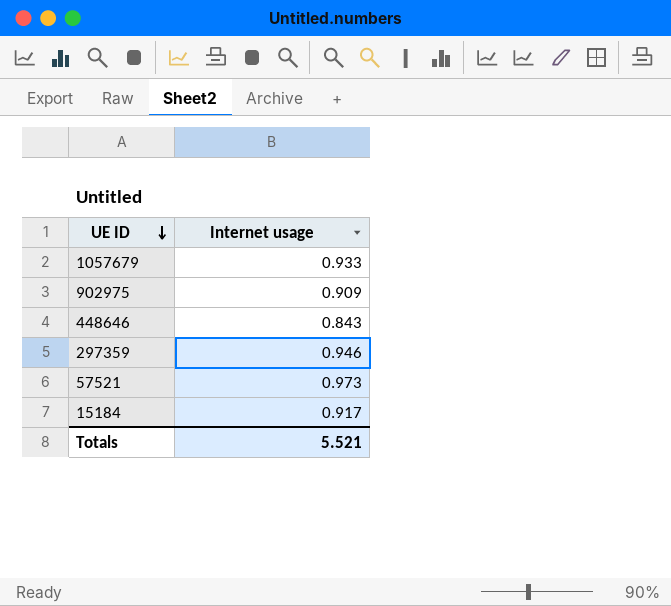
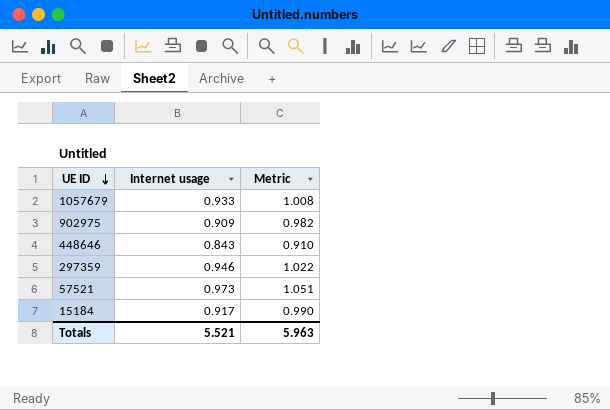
column Metric | formula: none -> [Internet usage] * 1.08

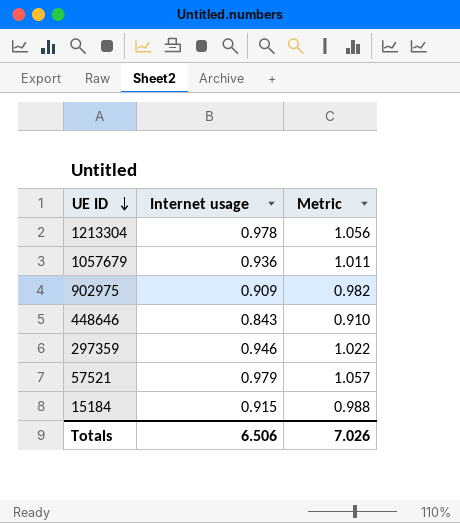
row 1213304: none -> 0.978 | 1.056
1057679 | Internet usage: 0.933 -> 0.936
1057679 | Metric: 1.008 -> 1.011
57521 | Internet usage: 0.973 -> 0.979
57521 | Metric: 1.051 -> 1.057
15184 | Internet usage: 0.917 -> 0.915
15184 | Metric: 0.990 -> 0.988
Totals | Internet usage: 5.521 -> 6.506
Totals | Metric: 5.963 -> 7.026

